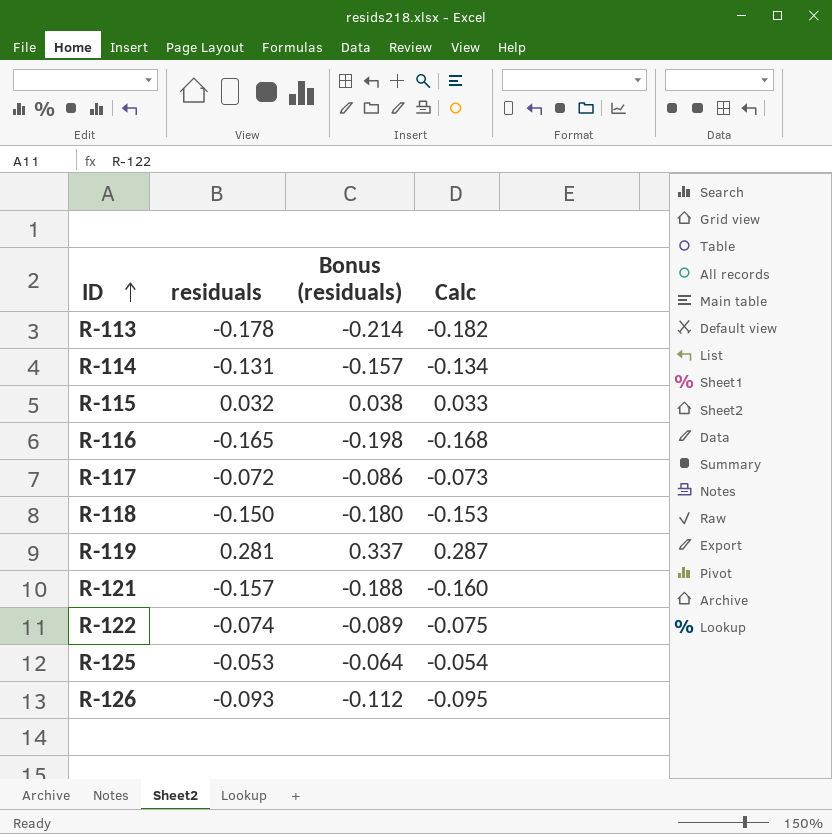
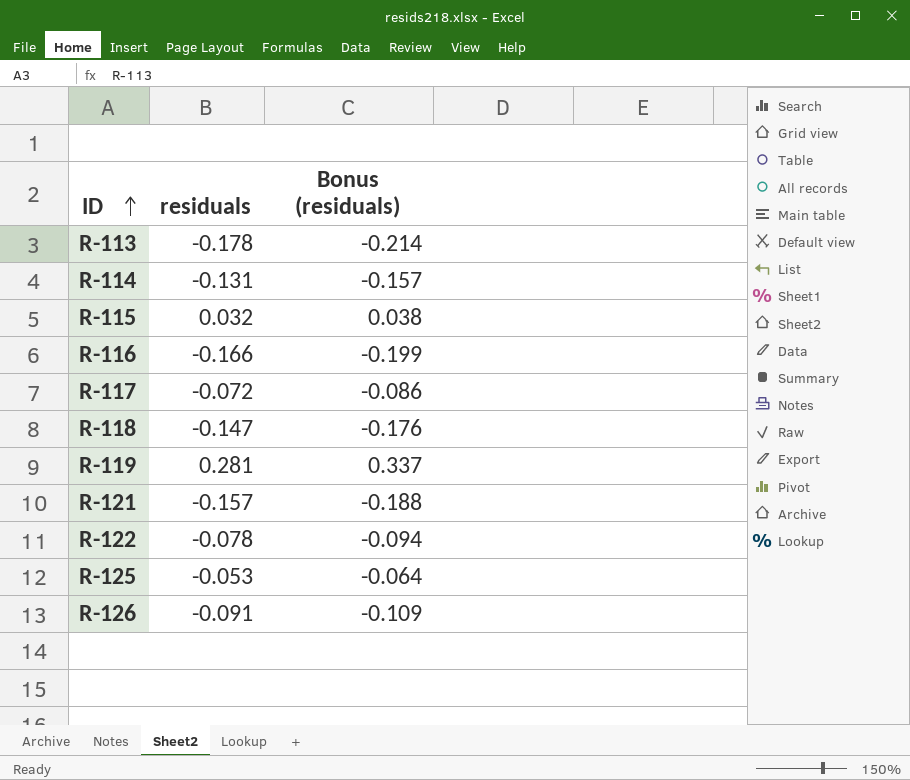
column Calc | formula: [residuals] * 1.02 -> none
R-116 | residuals: -0.165 -> -0.166
R-116 | Bonus (residuals): -0.198 -> -0.199
R-118 | residuals: -0.150 -> -0.147
R-118 | Bonus (residuals): -0.180 -> -0.176
R-122 | residuals: -0.074 -> -0.078
R-122 | Bonus (residuals): -0.089 -> -0.094
R-126 | residuals: -0.093 -> -0.091
R-126 | Bonus (residuals): -0.112 -> -0.109

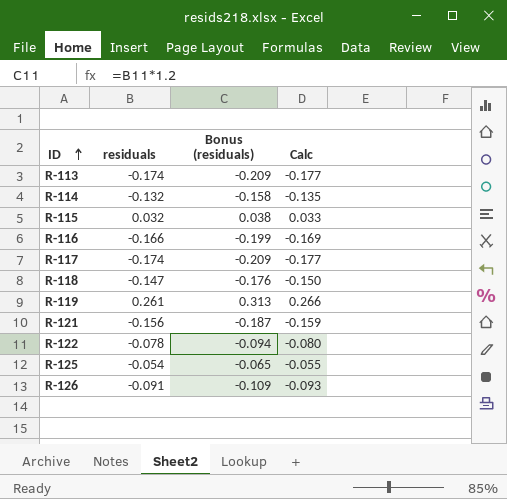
column Calc | formula: none -> [residuals] * 1.02
R-113 | residuals: -0.178 -> -0.174
R-113 | Bonus (residuals): -0.214 -> -0.209
R-114 | residuals: -0.131 -> -0.132
R-114 | Bonus (residuals): -0.157 -> -0.158
R-117 | residuals: -0.072 -> -0.174
R-117 | Bonus (residuals): -0.086 -> -0.209
R-119 | residuals: 0.281 -> 0.261
R-119 | Bonus (residuals): 0.337 -> 0.313
R-121 | residuals: -0.157 -> -0.156
R-121 | Bonus (residuals): -0.188 -> -0.187
R-125 | residuals: -0.053 -> -0.054
R-125 | Bonus (residuals): -0.064 -> -0.065

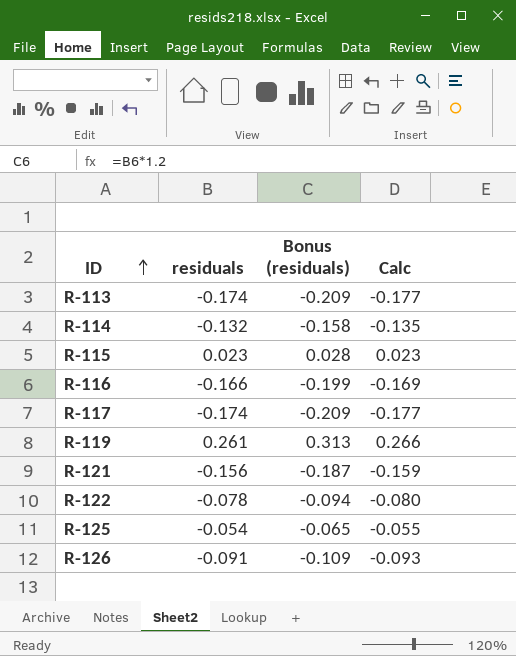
row R-118: -0.147 | -0.176 | -0.150 -> none
R-115 | residuals: 0.032 -> 0.023
R-115 | Bonus (residuals): 0.038 -> 0.028
R-115 | Calc: 0.033 -> 0.023

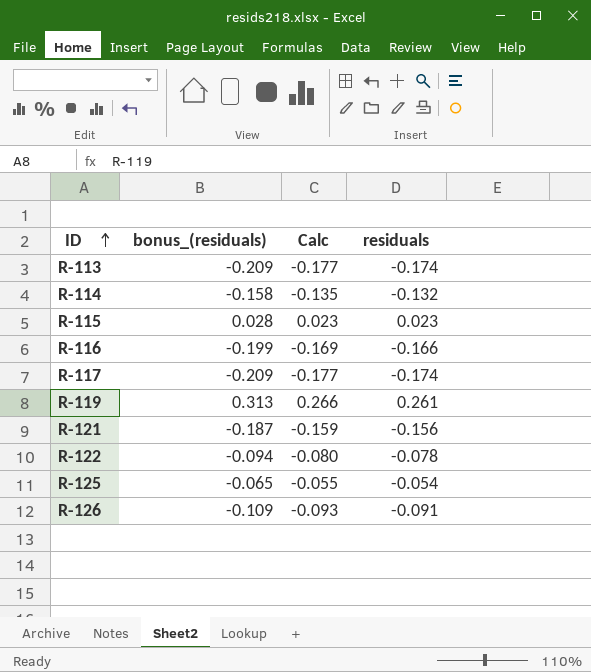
column name: Bonus (residuals) -> bonus_(residuals)
column residuals | position: 2 -> 4

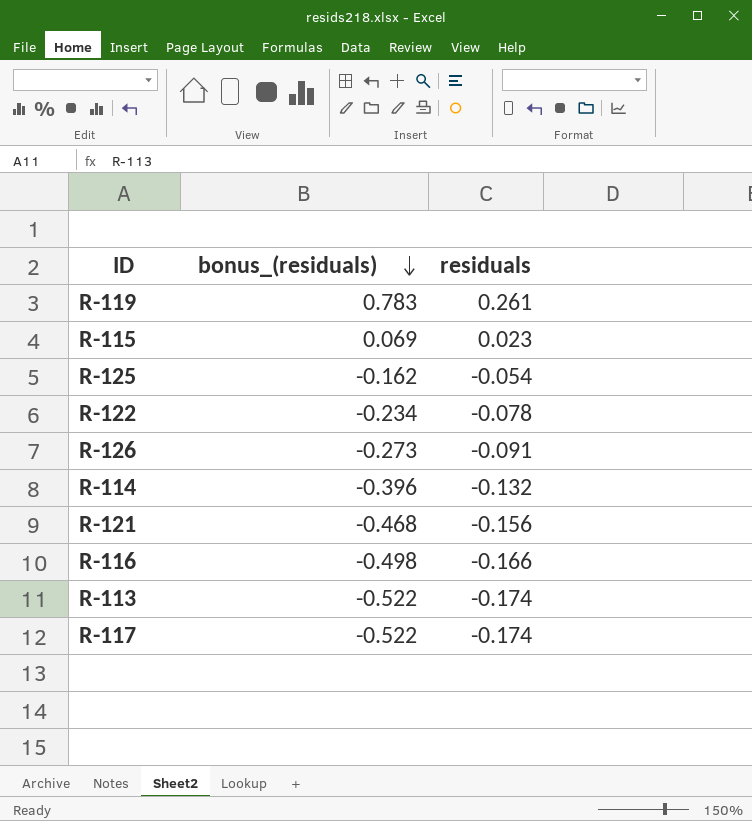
row order: ID ascending -> bonus_(residuals) descending
column Calc | formula: [residuals] * 1.02 -> none
column bonus_(residuals) | formula: [residuals] * 1.2 -> [residuals] * 3

